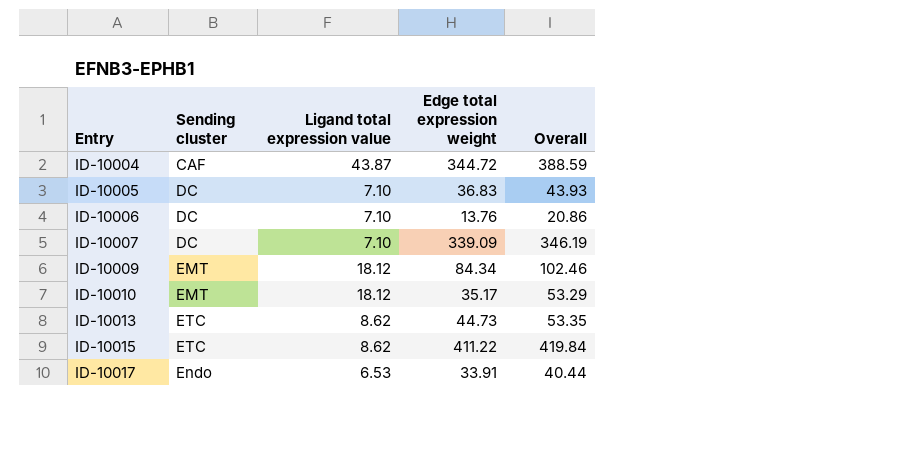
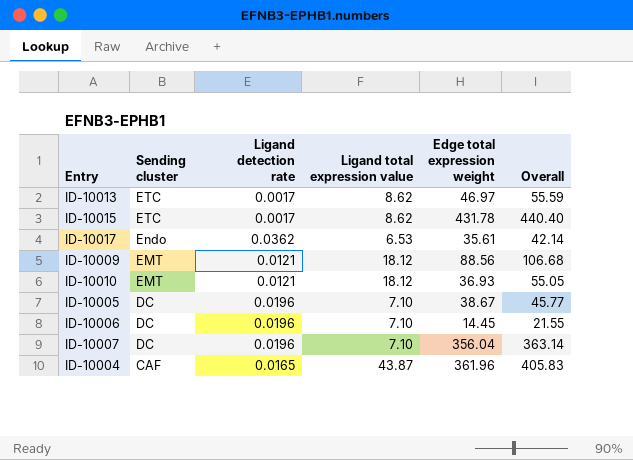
row order: Entry ascending -> Sending cluster descending
column Ligand detection rate | position: none -> 3
ID-10013 | Edge total expression weight: 44.73 -> 46.97
ID-10013 | Overall: 53.35 -> 55.59
ID-10015 | Edge total expression weight: 411.22 -> 431.78
ID-10015 | Overall: 419.84 -> 440.40
ID-10017 | Edge total expression weight: 33.91 -> 35.61
ID-10017 | Overall: 40.44 -> 42.14
ID-10009 | Edge total expression weight: 84.34 -> 88.56
ID-10009 | Overall: 102.46 -> 106.68
ID-10010 | Edge total expression weight: 35.17 -> 36.93
ID-10010 | Overall: 53.29 -> 55.05
ID-10005 | Edge total expression weight: 36.83 -> 38.67
ID-10005 | Overall: 43.93 -> 45.77
ID-10006 | Edge total expression weight: 13.76 -> 14.45
ID-10006 | Overall: 20.86 -> 21.55
ID-10007 | Edge total expression weight: 339.09 -> 356.04
ID-10007 | Overall: 346.19 -> 363.14
ID-10004 | Edge total expression weight: 344.72 -> 361.96
ID-10004 | Overall: 388.59 -> 405.83

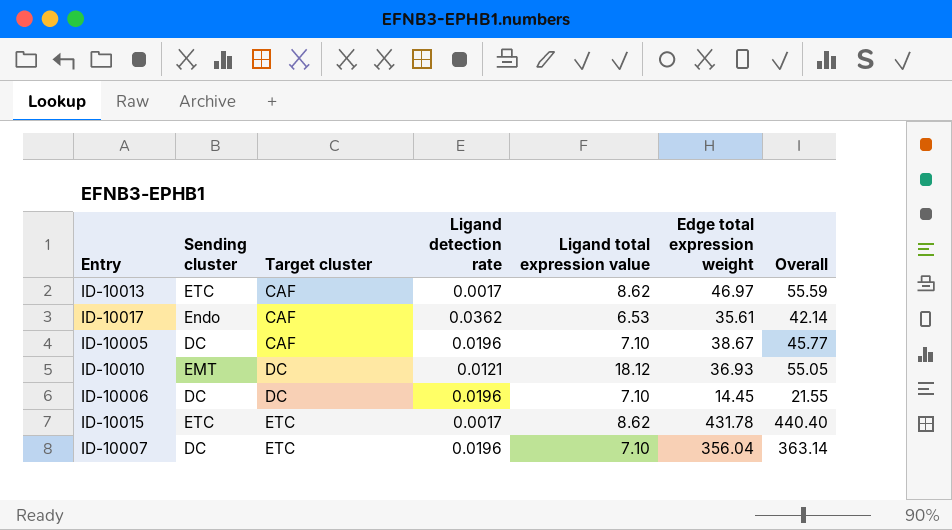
row order: Sending cluster descending -> Target cluster ascending
column Target cluster | position: none -> 3
row ID-10009: EMT | 0.0121 | 18.12 | 88.56 | 106.68 -> none
row ID-10004: CAF | 0.0165 | 43.87 | 361.96 | 405.83 -> none

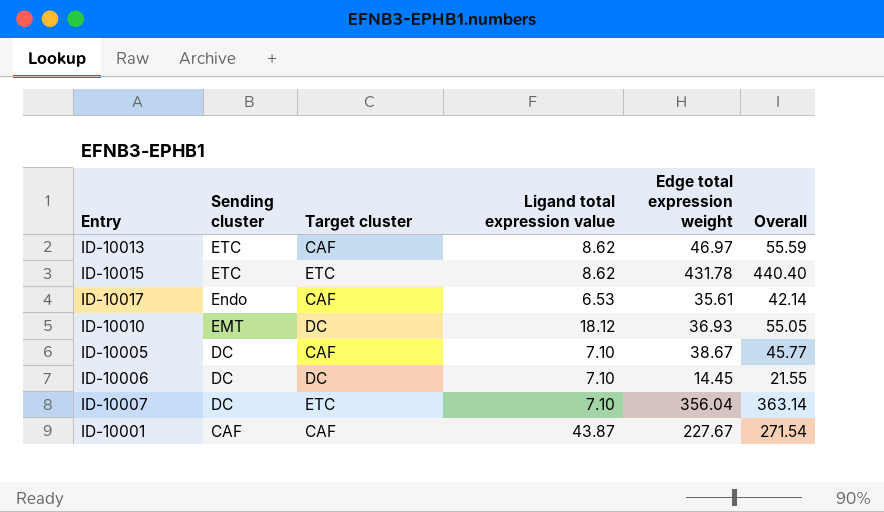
row order: Target cluster ascending -> Sending cluster descending
column Ligand detection rate | position: 4 -> none
row ID-10001: none -> CAF | CAF | 43.87 | 227.67 | 271.54

